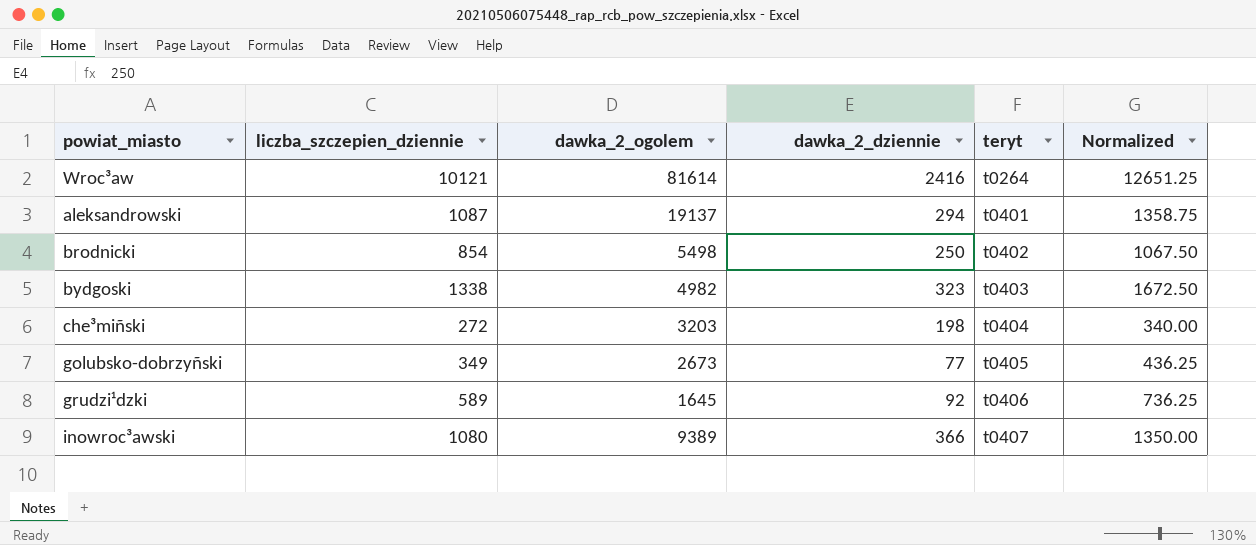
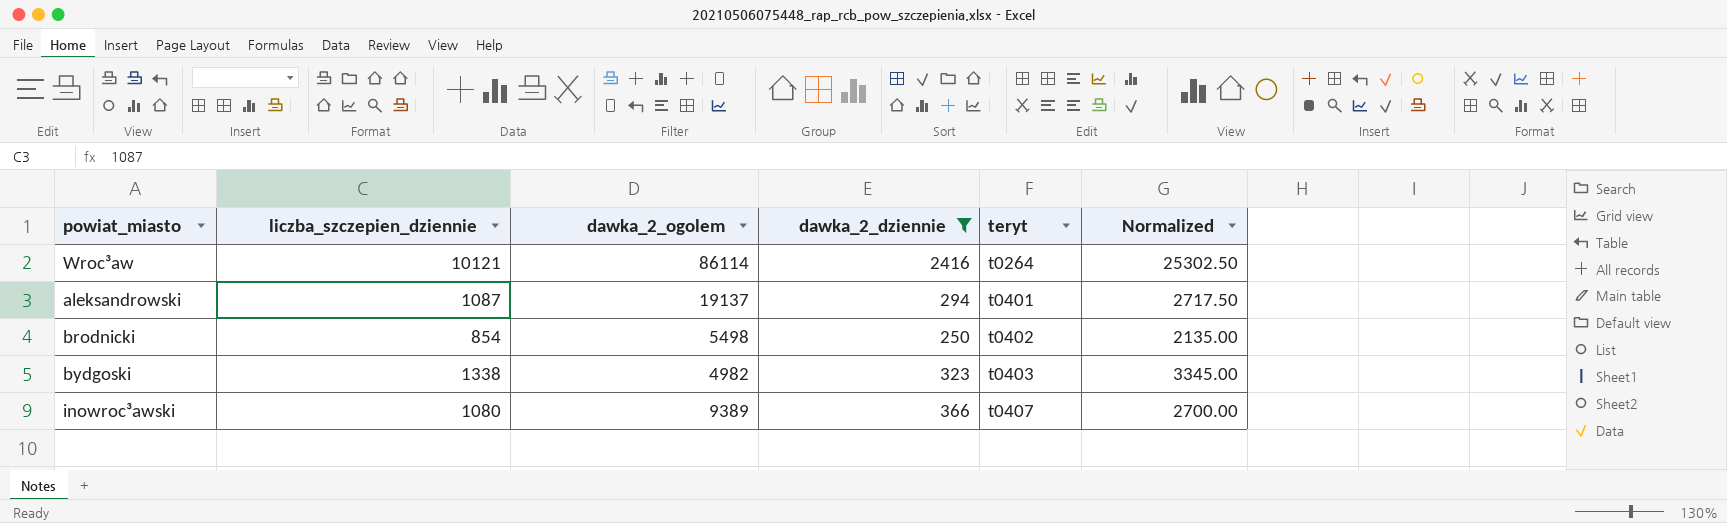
filter: none -> dawka_2_dziennie >= 250
column Normalized | formula: [liczba_szczepien_dziennie] * 1.25 -> [liczba_szczepien_dziennie] * 2.5
Wroc³aw | dawka_2_ogolem: 81614 -> 86114

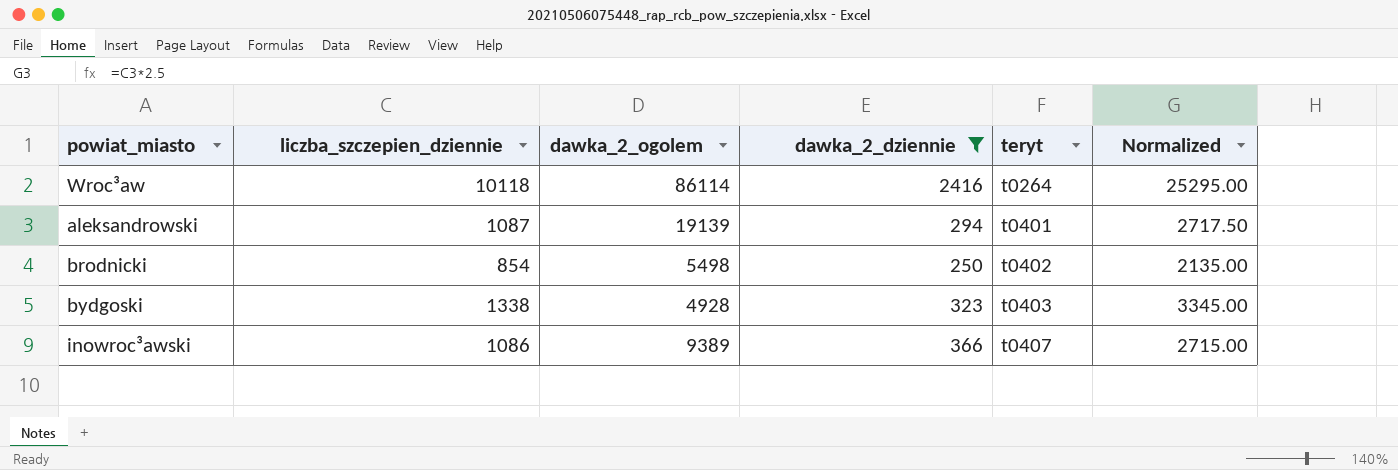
Wroc³aw | liczba_szczepien_dziennie: 10121 -> 10118
Wroc³aw | Normalized: 25302.50 -> 25295.00
aleksandrowski | dawka_2_ogolem: 19137 -> 19139
bydgoski | dawka_2_ogolem: 4982 -> 4928
inowroc³awski | liczba_szczepien_dziennie: 1080 -> 1086
inowroc³awski | Normalized: 2700.00 -> 2715.00

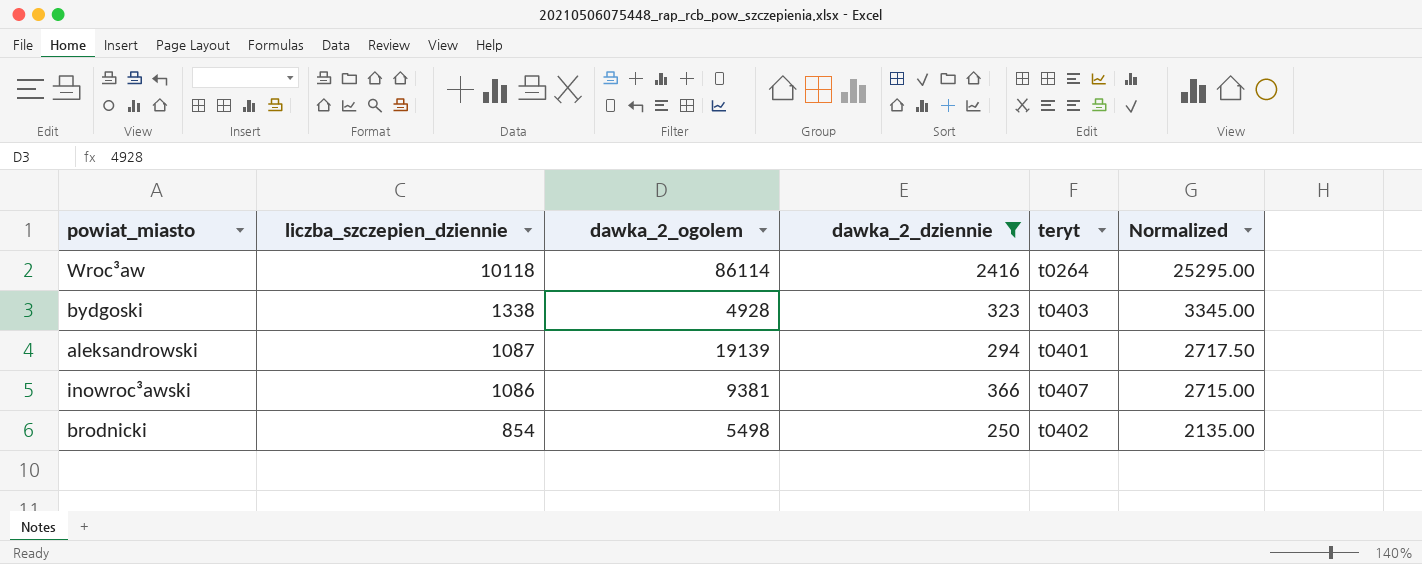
row order: teryt ascending -> liczba_szczepien_dziennie descending
inowroc³awski | dawka_2_ogolem: 9389 -> 9381

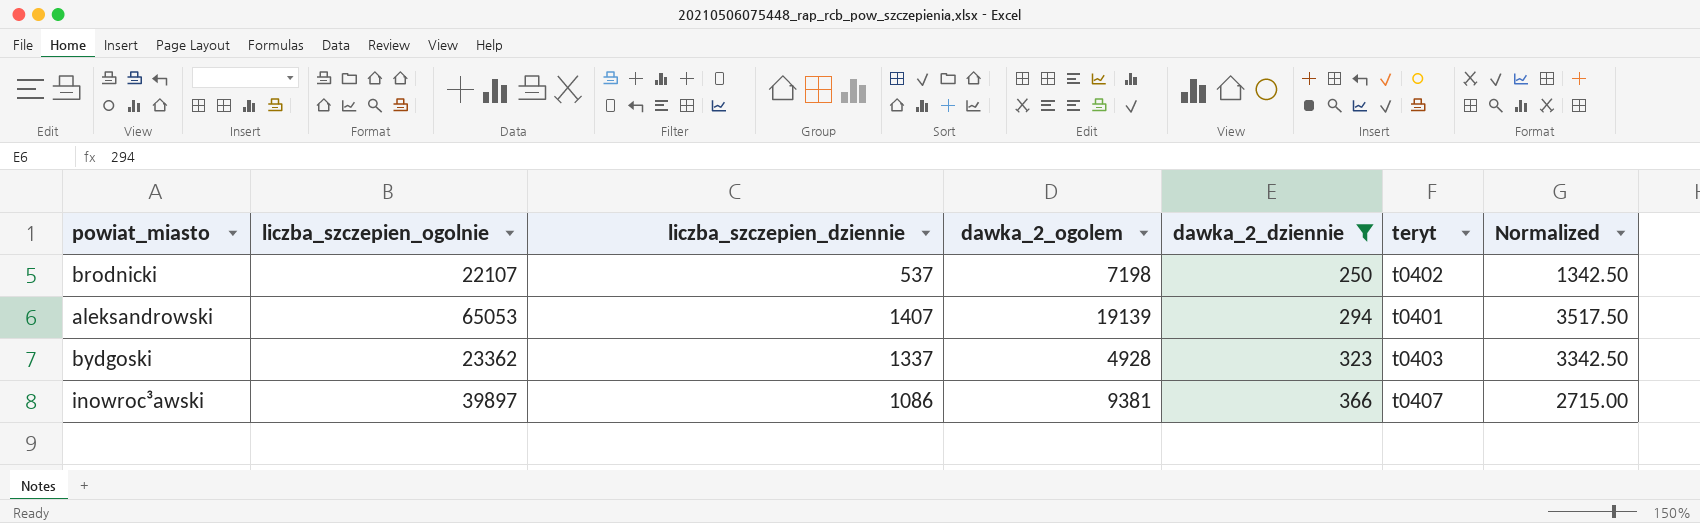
row order: liczba_szczepien_dziennie descending -> dawka_2_dziennie ascending
column liczba_szczepien_ogolnie | position: none -> 2
row Wroc³aw: 10118 | 86114 | 2416 | t0264 | 25295.00 -> none
brodnicki | liczba_szczepien_dziennie: 854 -> 537
brodnicki | dawka_2_ogolem: 5498 -> 7198
brodnicki | Normalized: 2135.00 -> 1342.50
aleksandrowski | liczba_szczepien_dziennie: 1087 -> 1407
aleksandrowski | Normalized: 2717.50 -> 3517.50
bydgoski | liczba_szczepien_dziennie: 1338 -> 1337
bydgoski | Normalized: 3345.00 -> 3342.50

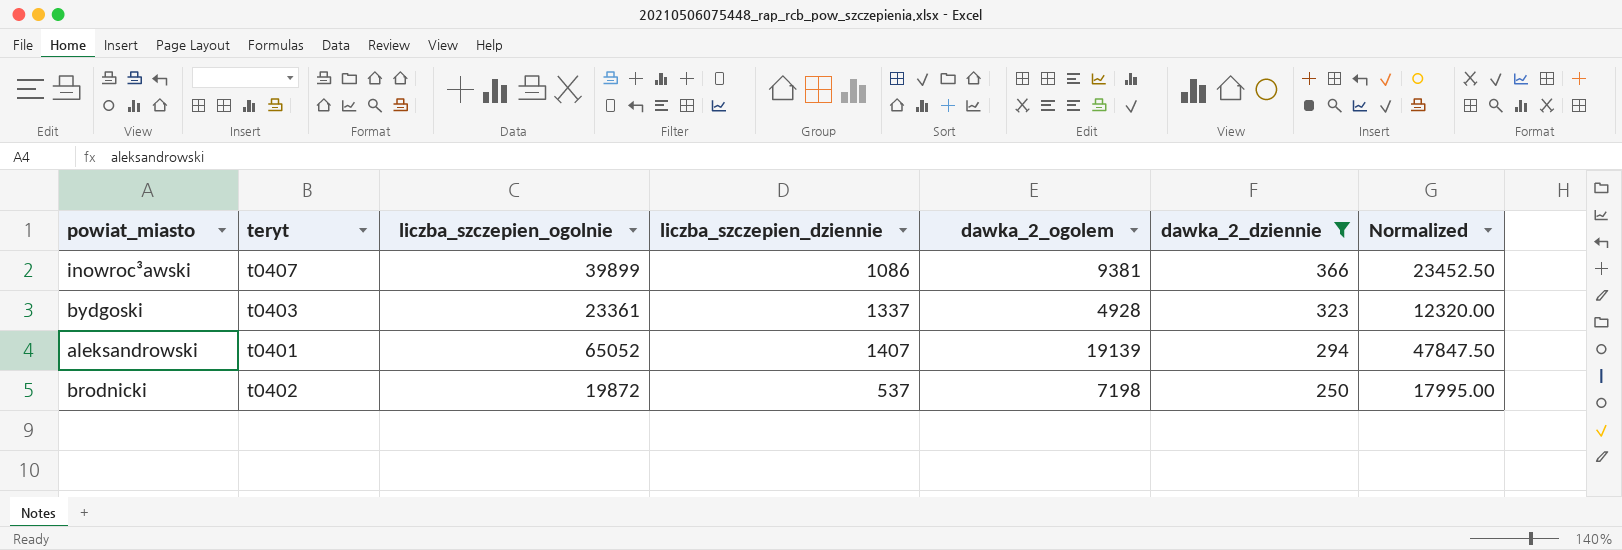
row order: dawka_2_dziennie ascending -> dawka_2_dziennie descending
column teryt | position: 6 -> 2
column Normalized | formula: [liczba_szczepien_dziennie] * 2.5 -> [dawka_2_ogolem] * 2.5
inowroc³awski | liczba_szczepien_ogolnie: 39897 -> 39899
bydgoski | liczba_szczepien_ogolnie: 23362 -> 23361
aleksandrowski | liczba_szczepien_ogolnie: 65053 -> 65052
brodnicki | liczba_szczepien_ogolnie: 22107 -> 19872

